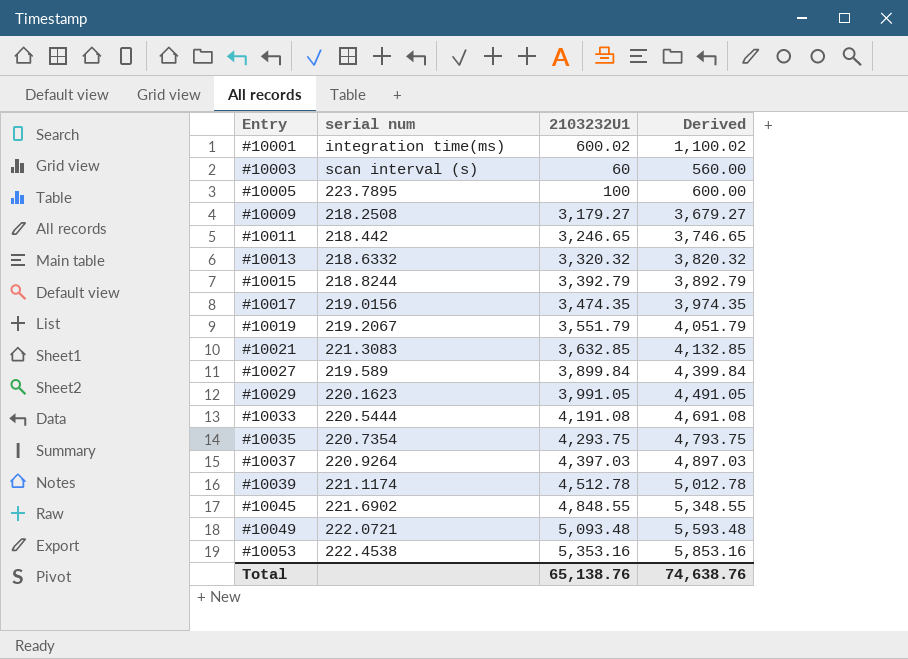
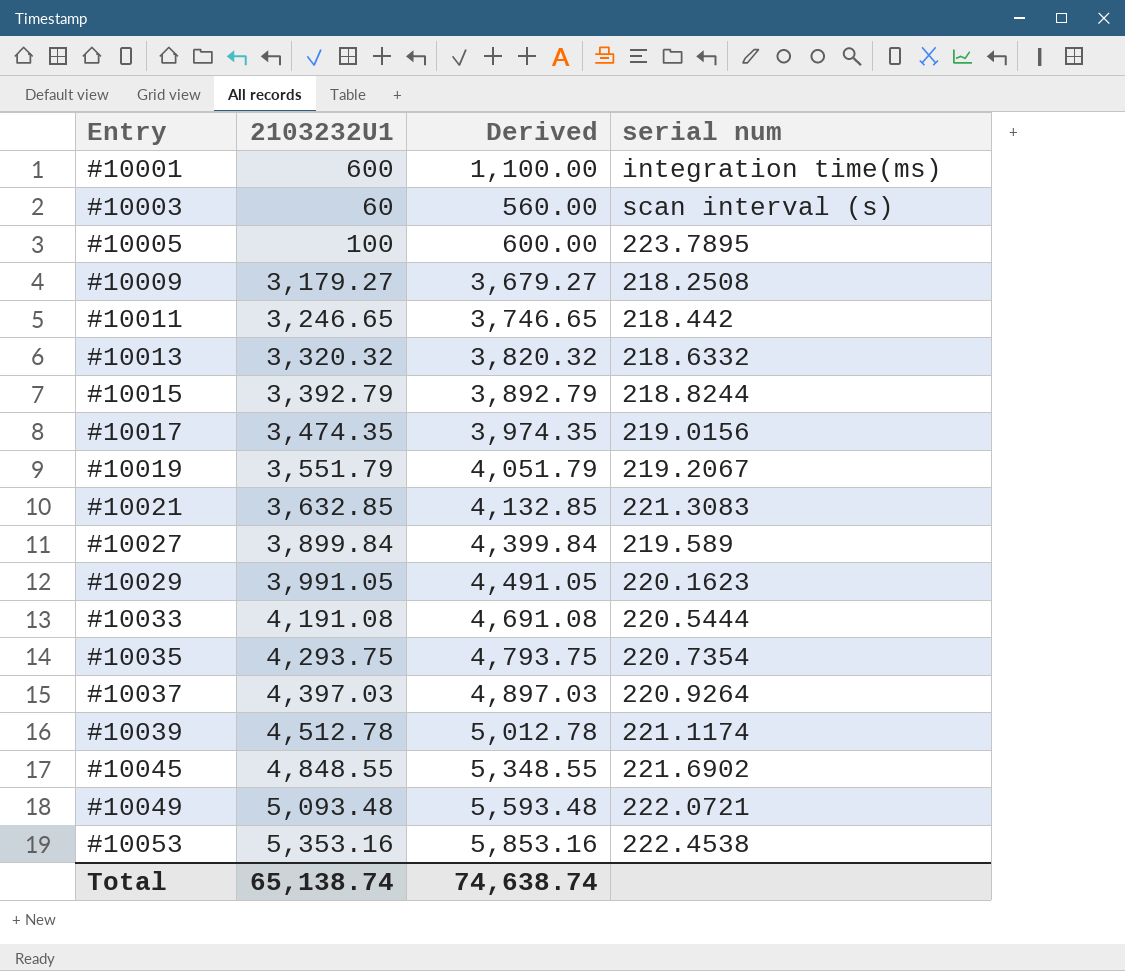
column serial num | position: 2 -> 4
#10001 | 2103232U1: 600.02 -> 600
#10001 | Derived: 1,100.02 -> 1,100.00
Total | 2103232U1: 65,138.76 -> 65,138.74
Total | Derived: 74,638.76 -> 74,638.74

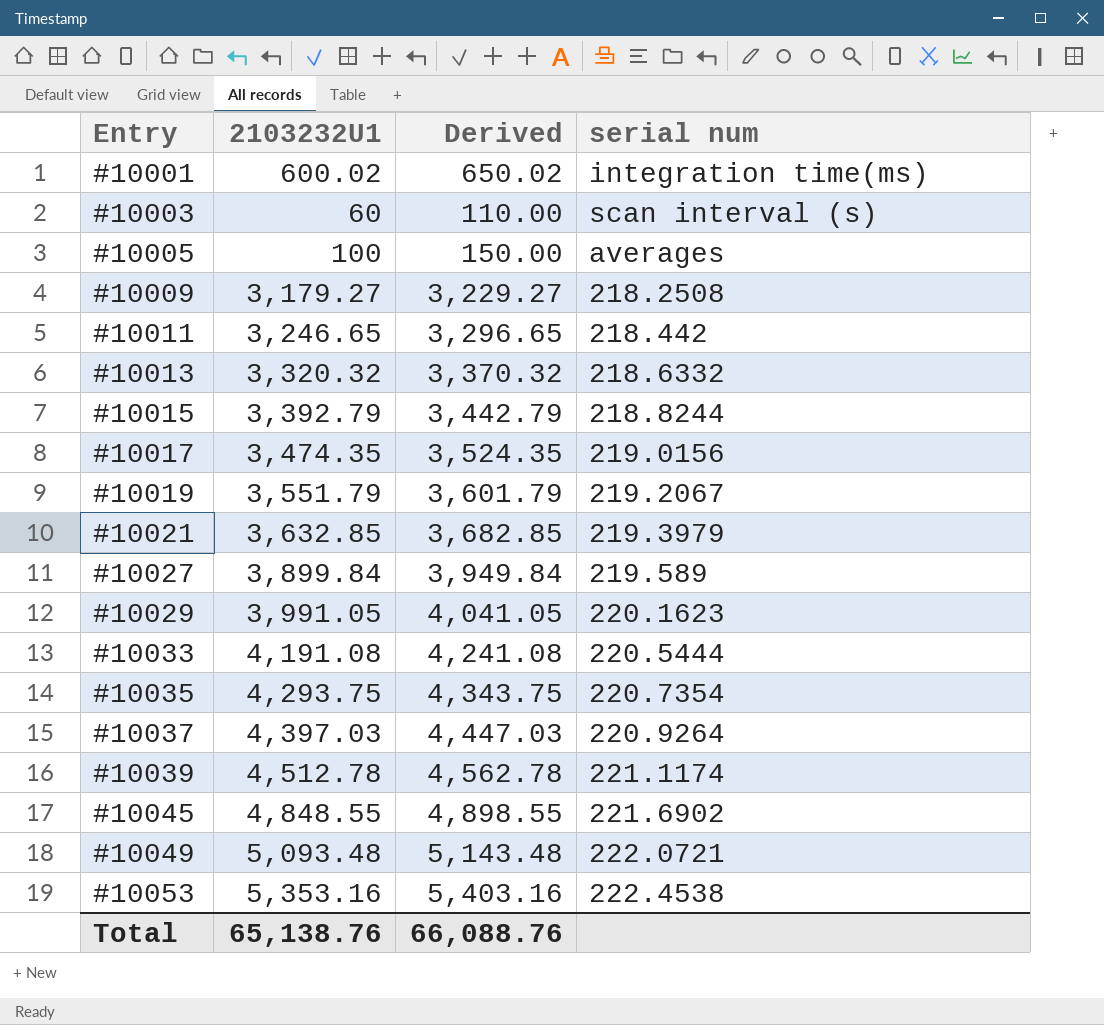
column Derived | formula: [2103232U1] + 500 -> [2103232U1] + 50
#10001 | 2103232U1: 600 -> 600.02
#10005 | serial num: 223.7895 -> averages
#10021 | serial num: 221.3083 -> 219.3979
Total | 2103232U1: 65,138.74 -> 65,138.76
Total | Derived: 74,638.74 -> 66,088.76

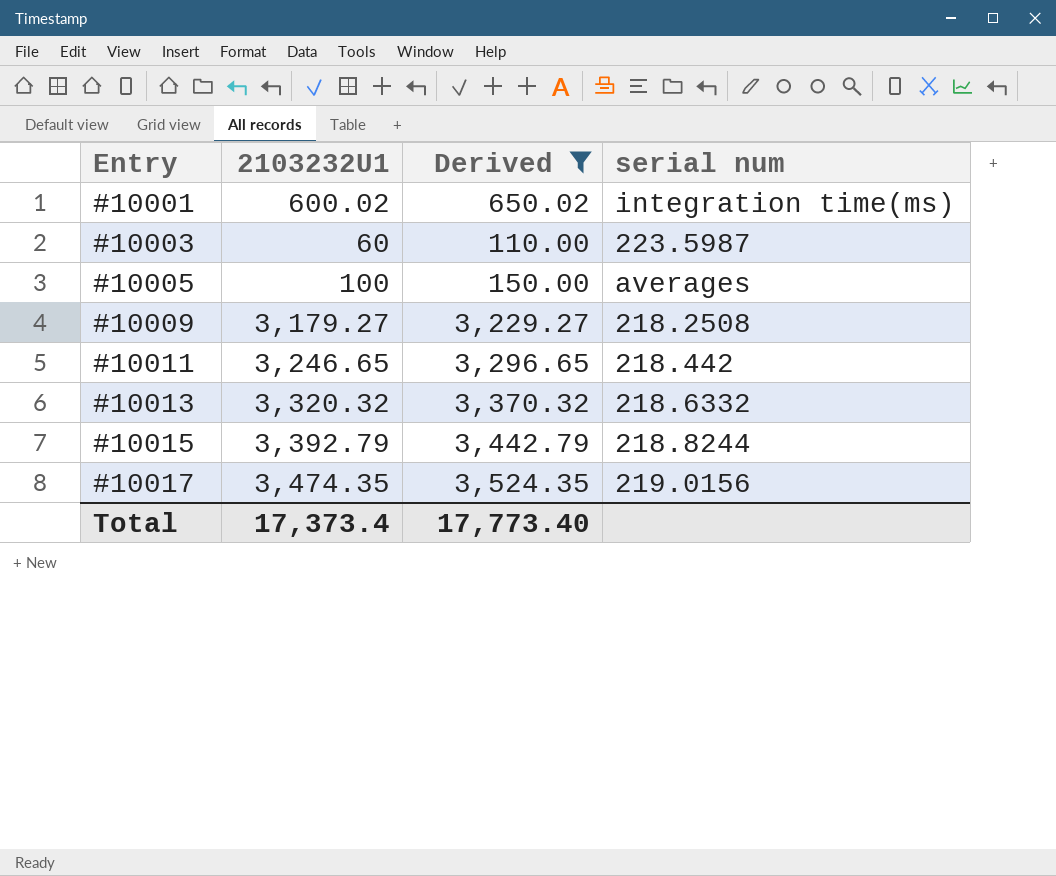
filter: none -> Derived <= 3,524.35
#10003 | serial num: scan interval (s) -> 223.5987
Total | 2103232U1: 65,138.76 -> 17,373.4
Total | Derived: 66,088.76 -> 17,773.40

